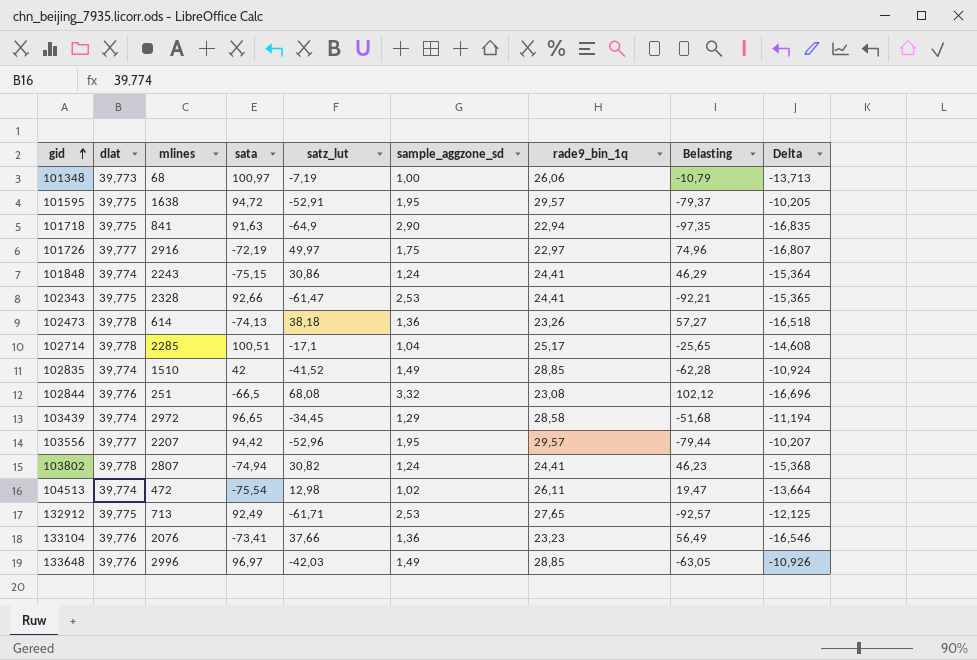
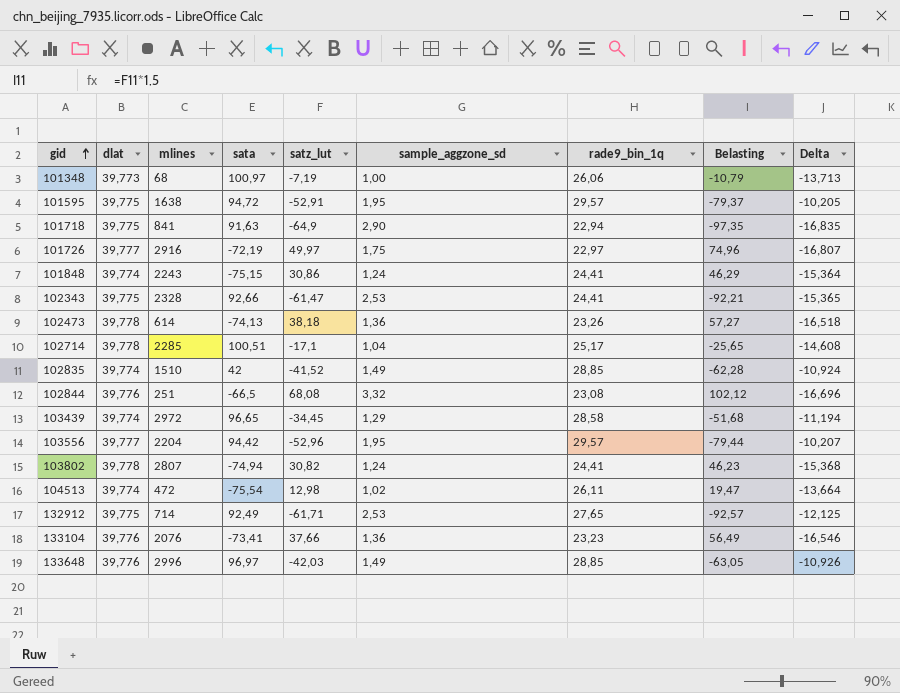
103556 | mlines: 2207 -> 2204
132912 | mlines: 713 -> 714

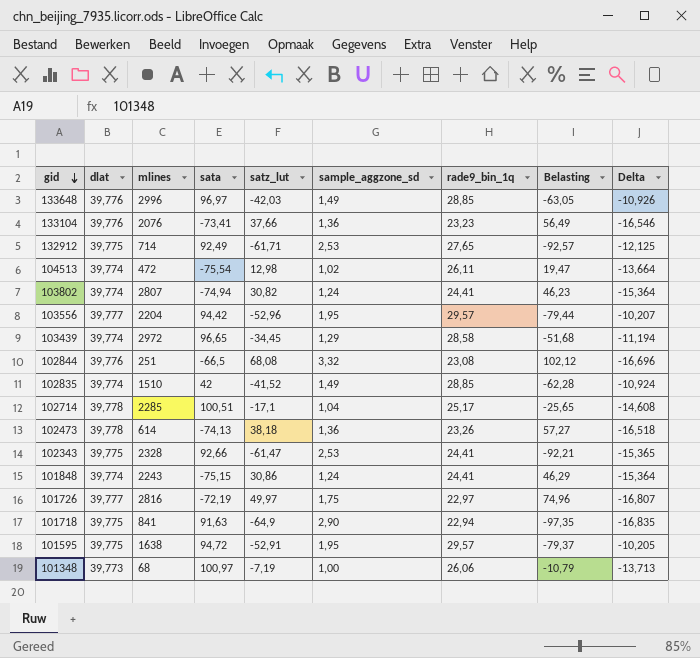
row order: gid ascending -> gid descending
103802 | dlat: 39,778 -> 39,774
103802 | Delta: -15,368 -> -15,364
101726 | mlines: 2916 -> 2816

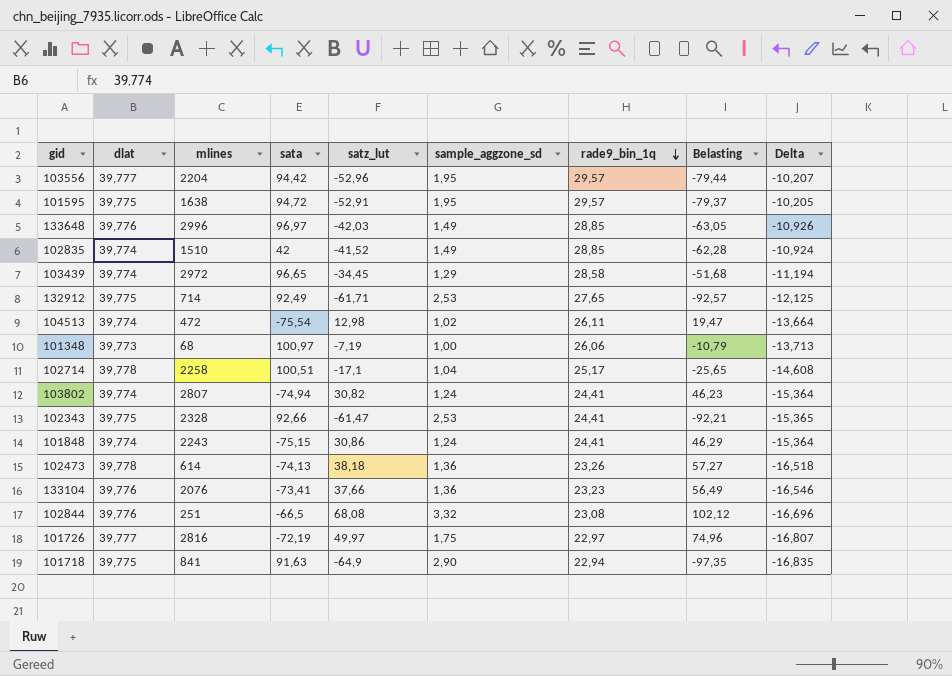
row order: gid descending -> rade9_bin_1q descending
102714 | mlines: 2285 -> 2258

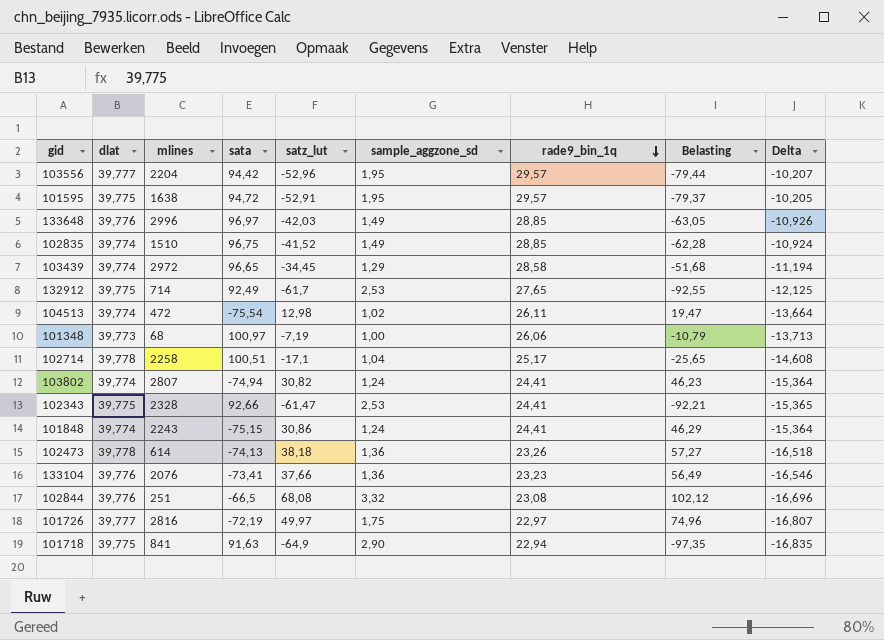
102835 | sata: 42 -> 96,75
132912 | satz_lut: -61,71 -> -61,7
132912 | Belasting: -92,57 -> -92,55

